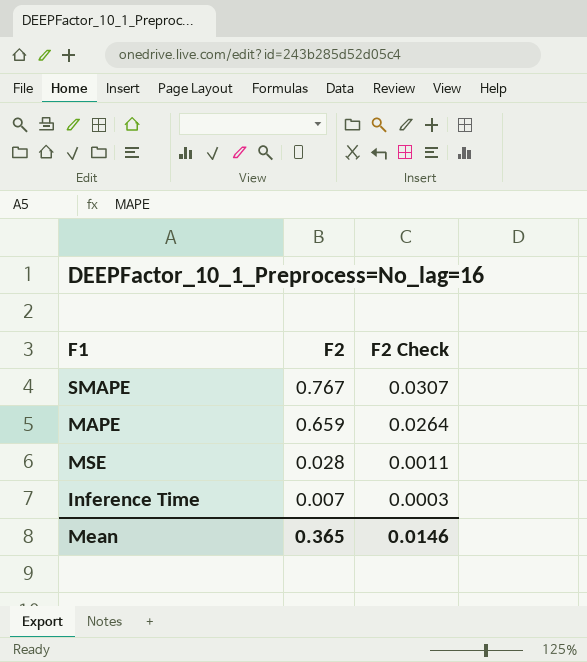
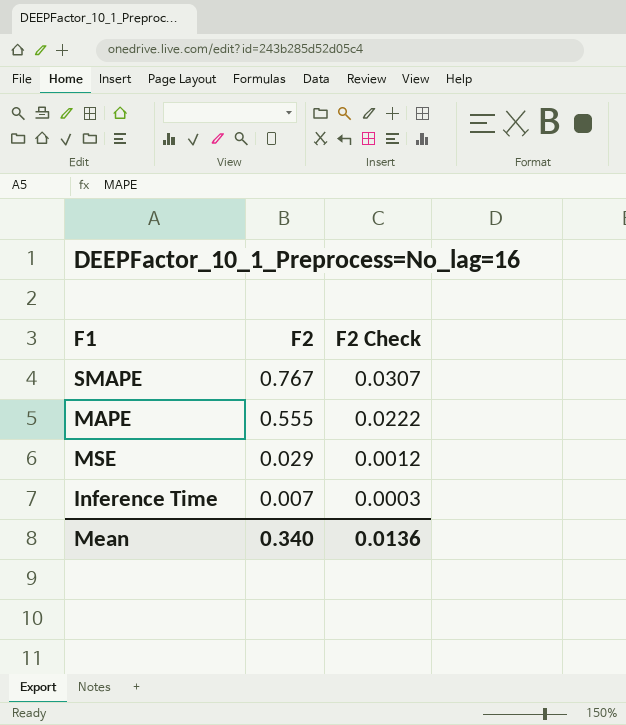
MAPE | F2: 0.659 -> 0.555
MAPE | F2 Check: 0.0264 -> 0.0222
MSE | F2: 0.028 -> 0.029
MSE | F2 Check: 0.0011 -> 0.0012
Mean | F2: 0.365 -> 0.340
Mean | F2 Check: 0.0146 -> 0.0136

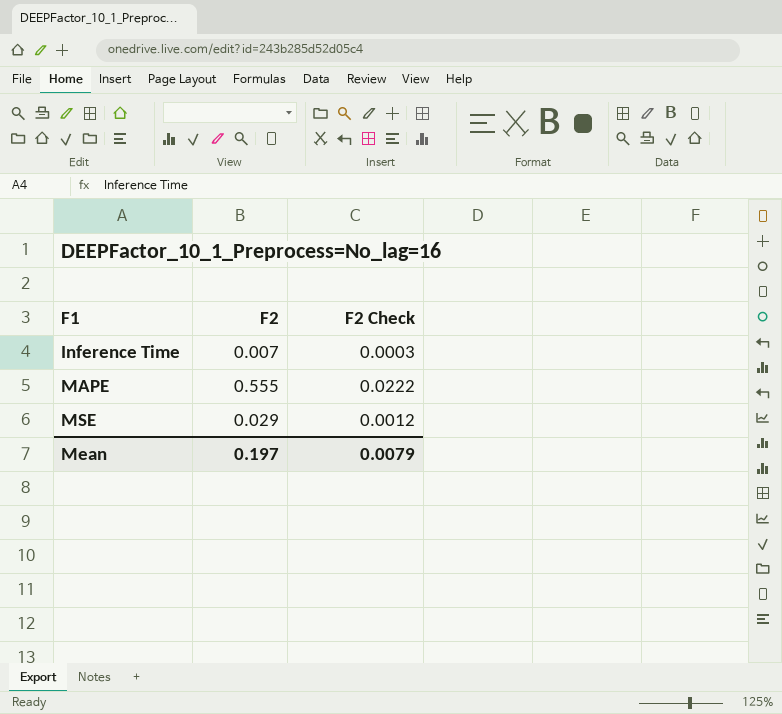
row order: F2 descending -> F1 ascending
row SMAPE: 0.767 | 0.0307 -> none
Mean | F2: 0.340 -> 0.197
Mean | F2 Check: 0.0136 -> 0.0079

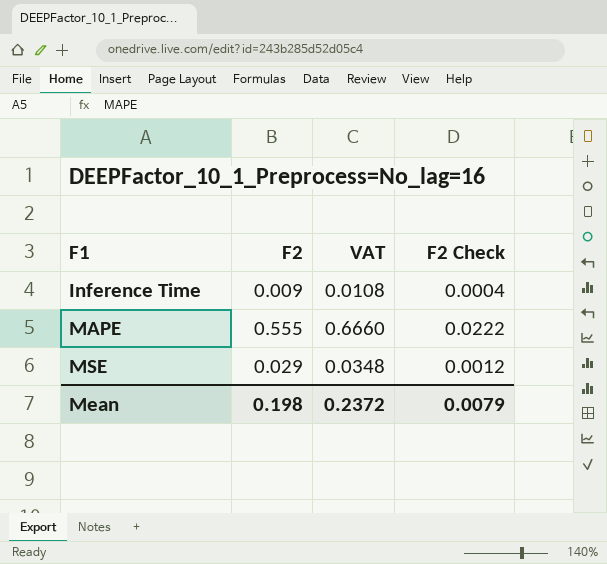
column VAT | formula: none -> [F2] * 1.2
Inference Time | F2: 0.007 -> 0.009
Inference Time | F2 Check: 0.0003 -> 0.0004
Mean | F2: 0.197 -> 0.198

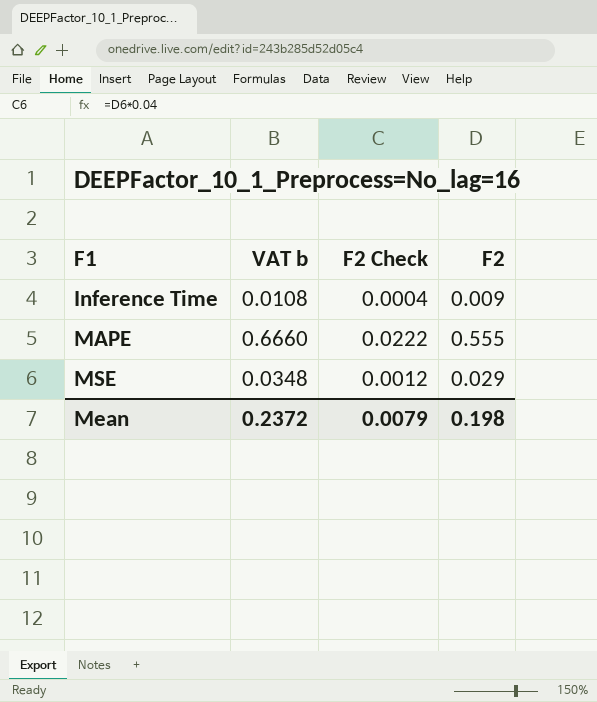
column name: VAT -> VAT b
column F2 | position: 2 -> 4

